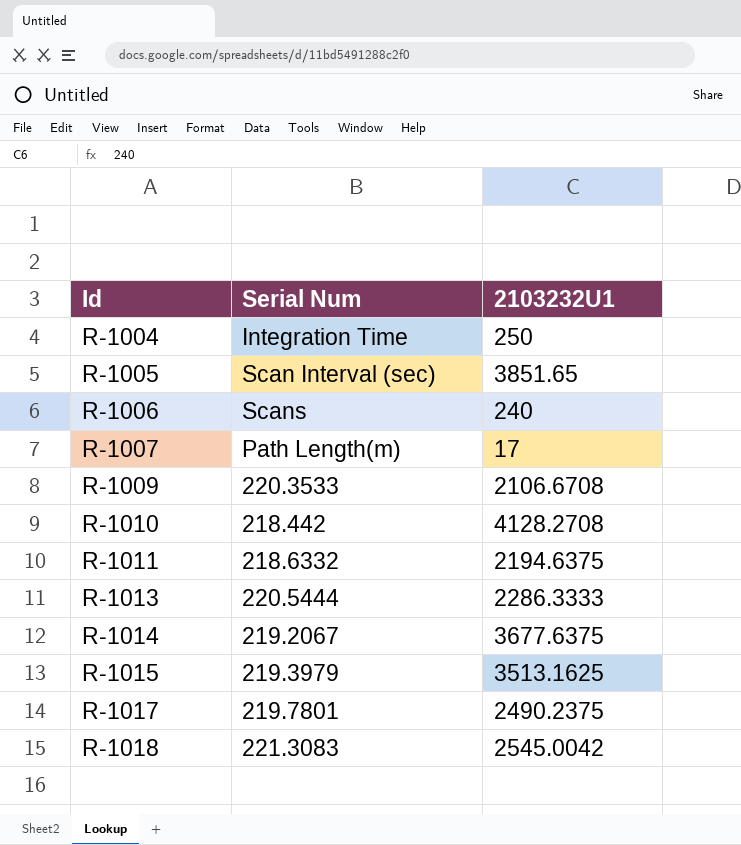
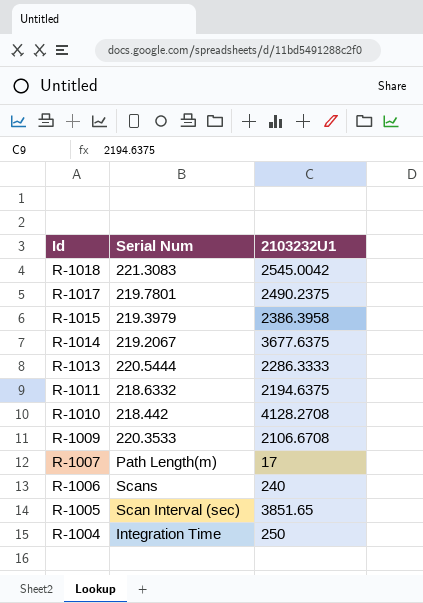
row order: Id ascending -> Id descending
R-1015 | 2103232U1: 3513.1625 -> 2386.3958

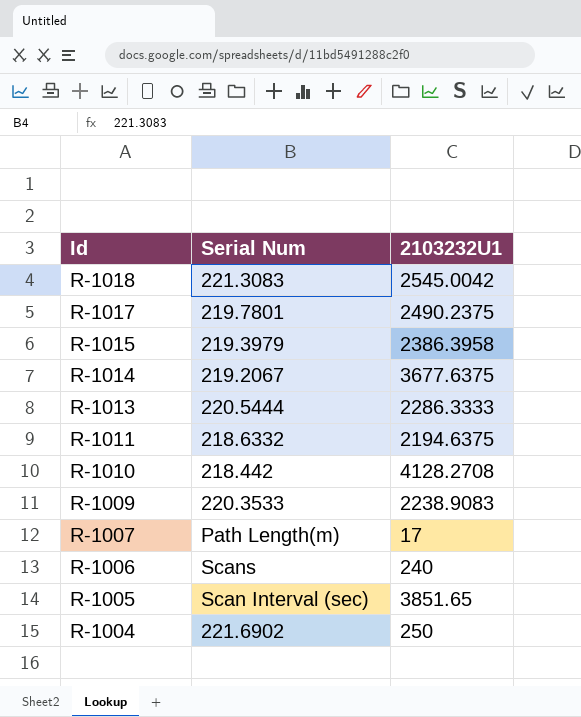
R-1009 | 2103232U1: 2106.6708 -> 2238.9083
R-1004 | Serial Num: Integration Time -> 221.6902

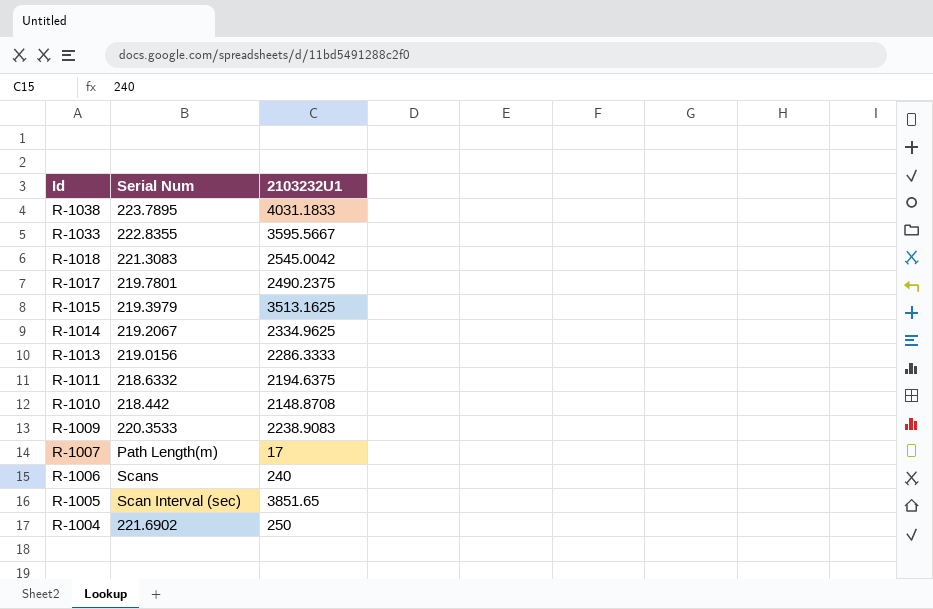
row R-1038: none -> 223.7895 | 4031.1833
row R-1033: none -> 222.8355 | 3595.5667
R-1015 | 2103232U1: 2386.3958 -> 3513.1625
R-1014 | 2103232U1: 3677.6375 -> 2334.9625
R-1013 | Serial Num: 220.5444 -> 219.0156
R-1010 | 2103232U1: 4128.2708 -> 2148.8708

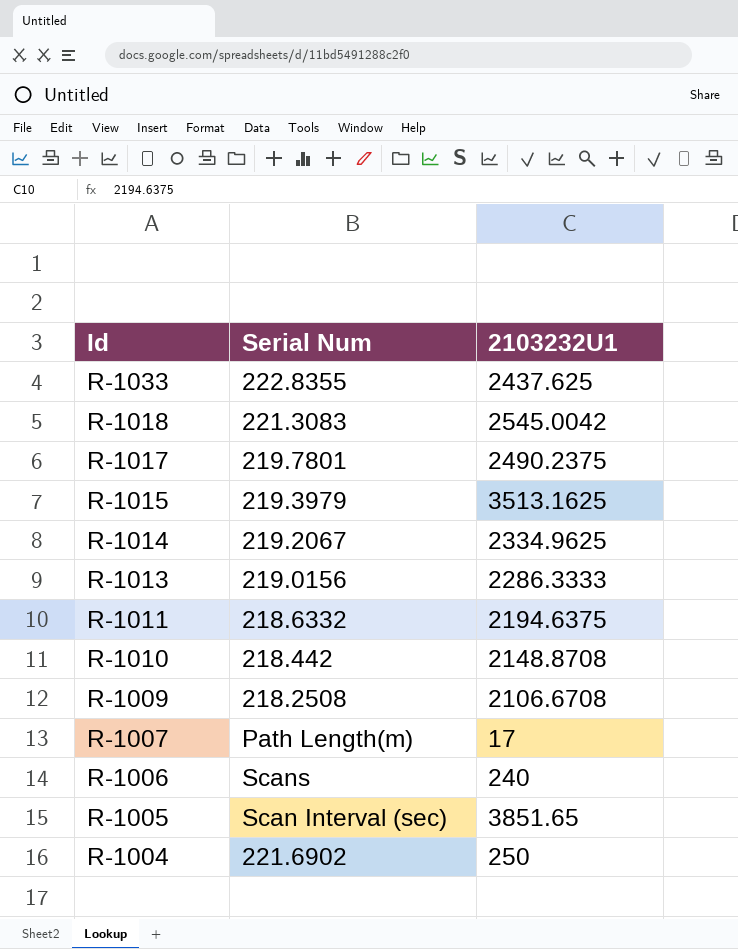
row R-1038: 223.7895 | 4031.1833 -> none
R-1033 | 2103232U1: 3595.5667 -> 2437.625
R-1009 | Serial Num: 220.3533 -> 218.2508
R-1009 | 2103232U1: 2238.9083 -> 2106.6708

